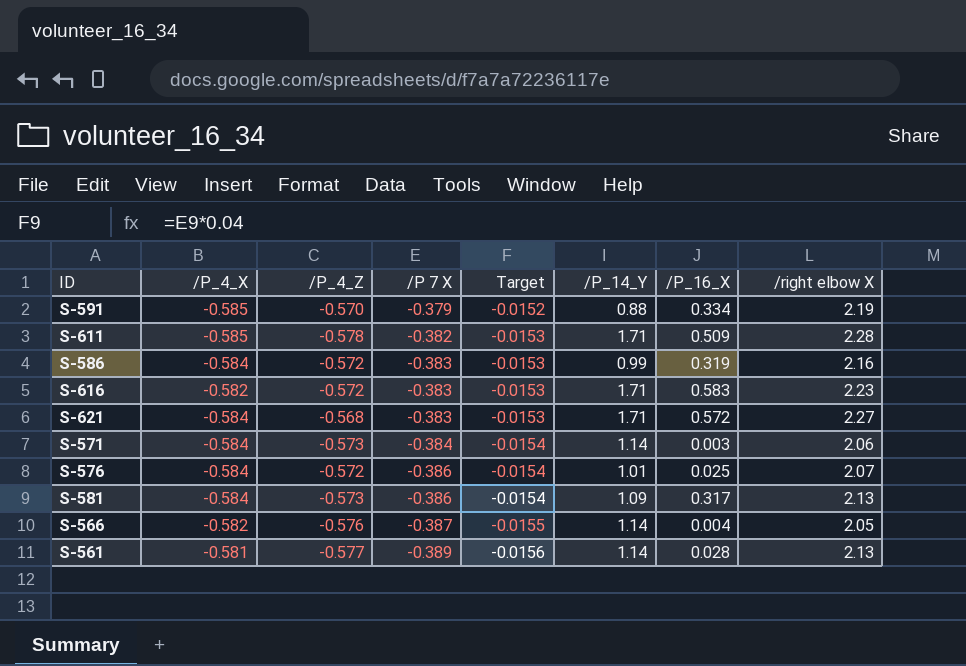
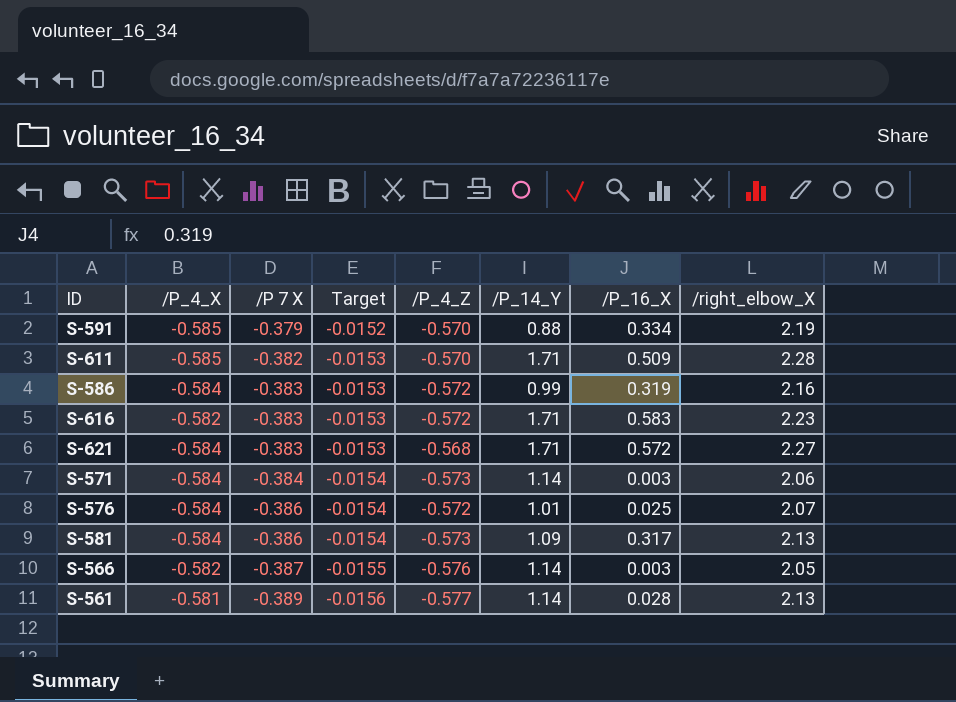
column /P_4_Z | position: 3 -> 5
column name: /right elbow X -> /right_elbow_X
S-611 | /P_4_Z: -0.578 -> -0.570
S-566 | /P_16_X: 0.004 -> 0.003

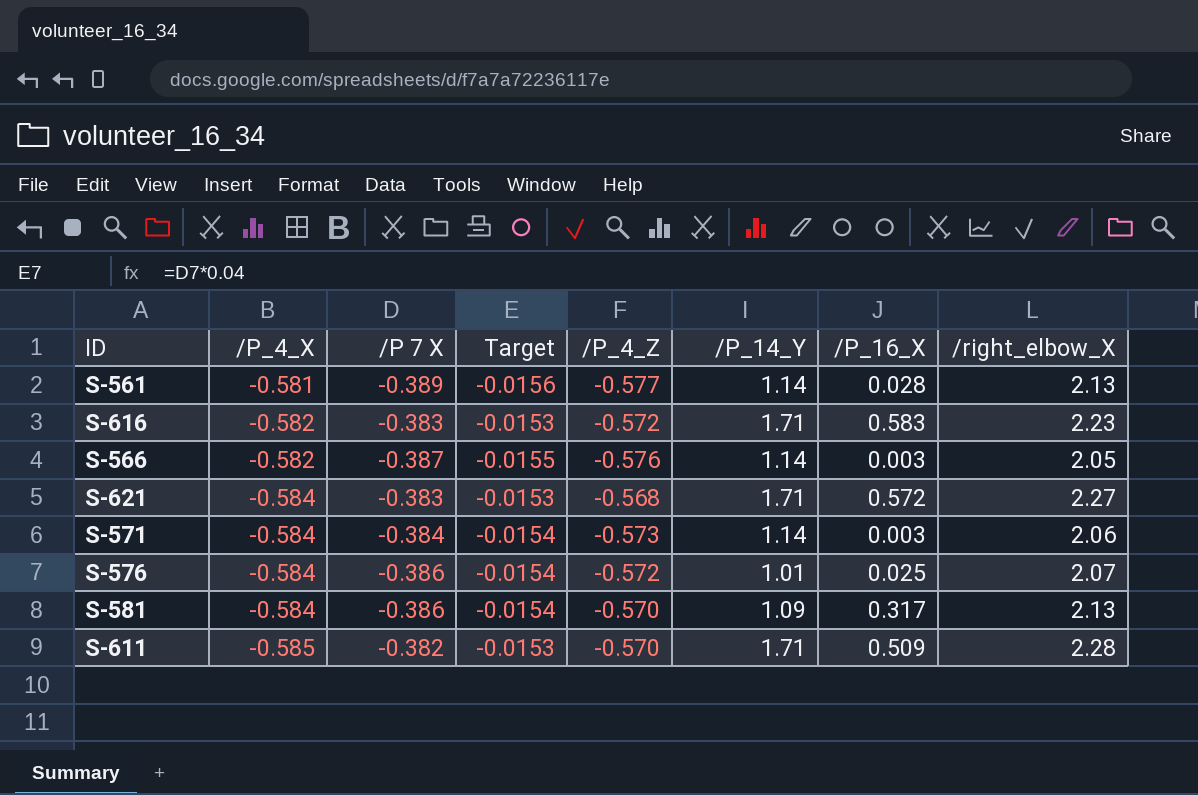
row order: /P 7 X descending -> /P_4_X descending
row S-591: -0.585 | -0.379 | -0.0152 | -0.570 | 0.88 | 0.334 | 2.19 -> none
row S-586: -0.584 | -0.383 | -0.0153 | -0.572 | 0.99 | 0.319 | 2.16 -> none
S-581 | /P_4_Z: -0.573 -> -0.570

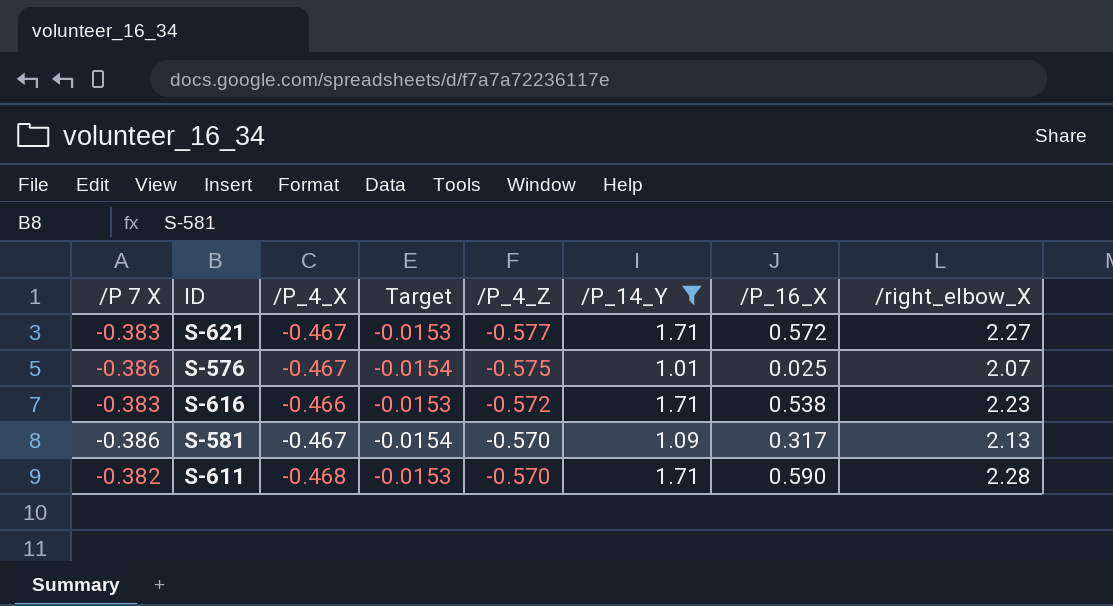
filter: none -> /P_14_Y != 1.14
row order: /P_4_X descending -> /P_4_Z ascending
column /P 7 X | position: 3 -> 1
S-621 | /P_4_X: -0.584 -> -0.467
S-621 | /P_4_Z: -0.568 -> -0.577
S-576 | /P_4_X: -0.584 -> -0.467
S-576 | /P_4_Z: -0.572 -> -0.575
S-616 | /P_4_X: -0.582 -> -0.466
S-616 | /P_16_X: 0.583 -> 0.538
S-581 | /P_4_X: -0.584 -> -0.467
S-611 | /P_4_X: -0.585 -> -0.468
S-611 | /P_16_X: 0.509 -> 0.590

